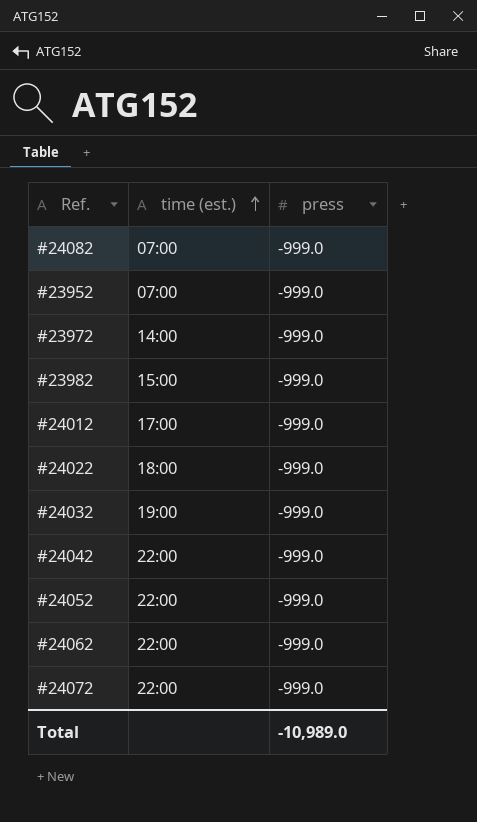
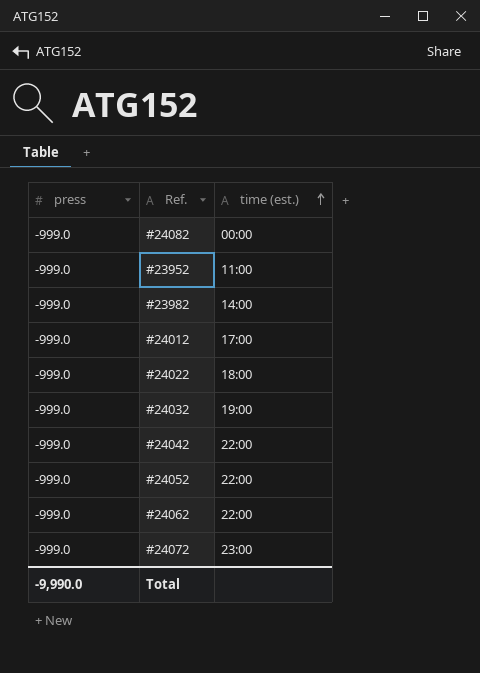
column press | position: 3 -> 1
row #23972: 14:00 | -999.0 -> none
#24082 | time (est.): 07:00 -> 00:00
#23952 | time (est.): 07:00 -> 11:00
#23982 | time (est.): 15:00 -> 14:00
#24072 | time (est.): 22:00 -> 23:00
Total | press: -10,989.0 -> -9,990.0

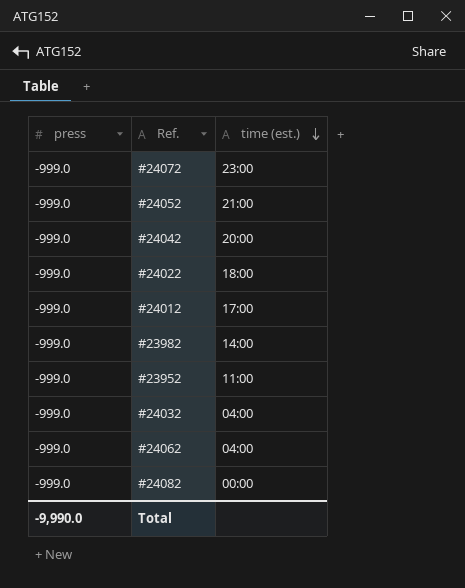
row order: time (est.) ascending -> time (est.) descending
#24052 | time (est.): 22:00 -> 21:00
#24042 | time (est.): 22:00 -> 20:00
#24032 | time (est.): 19:00 -> 04:00
#24062 | time (est.): 22:00 -> 04:00

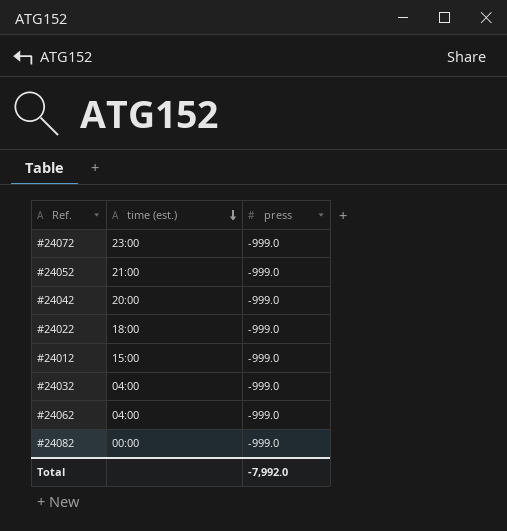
column press | position: 1 -> 3
row #23982: -999.0 | 14:00 -> none
row #23952: -999.0 | 11:00 -> none
#24012 | time (est.): 17:00 -> 15:00
Total | press: -9,990.0 -> -7,992.0

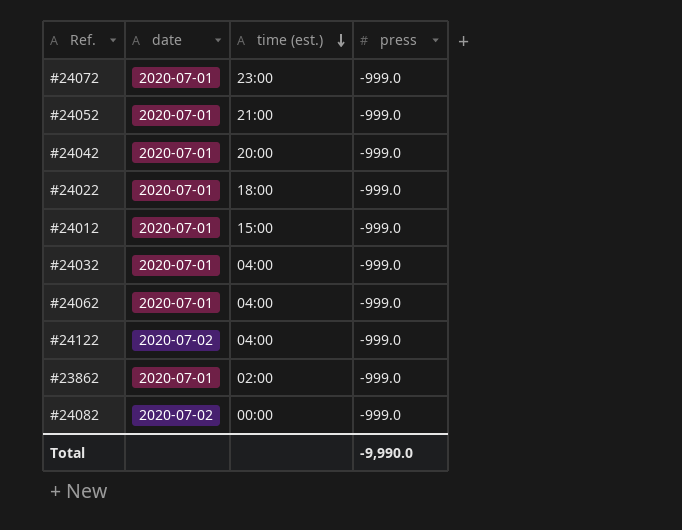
column date | position: none -> 2
row #24122: none -> 2020-07-02 | 04:00 | -999.0
row #23862: none -> 2020-07-01 | 02:00 | -999.0
Total | press: -7,992.0 -> -9,990.0

